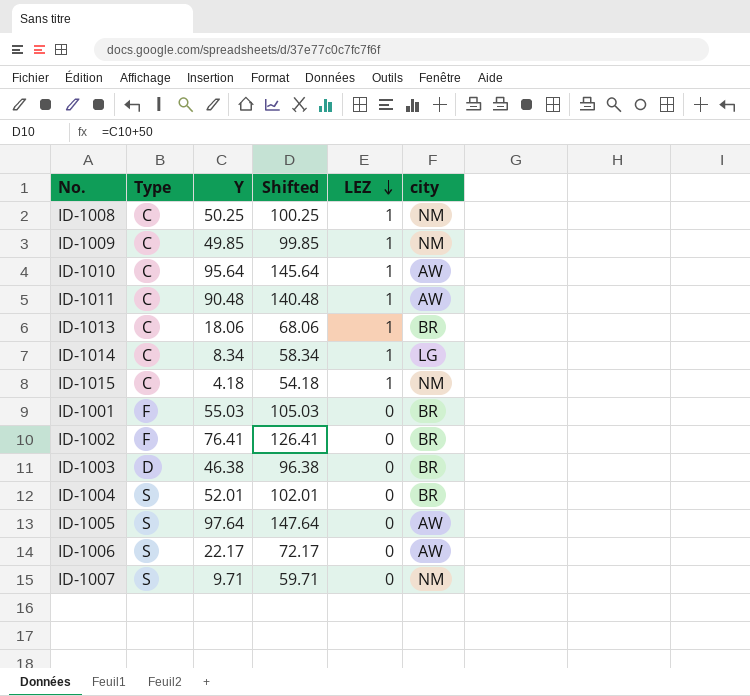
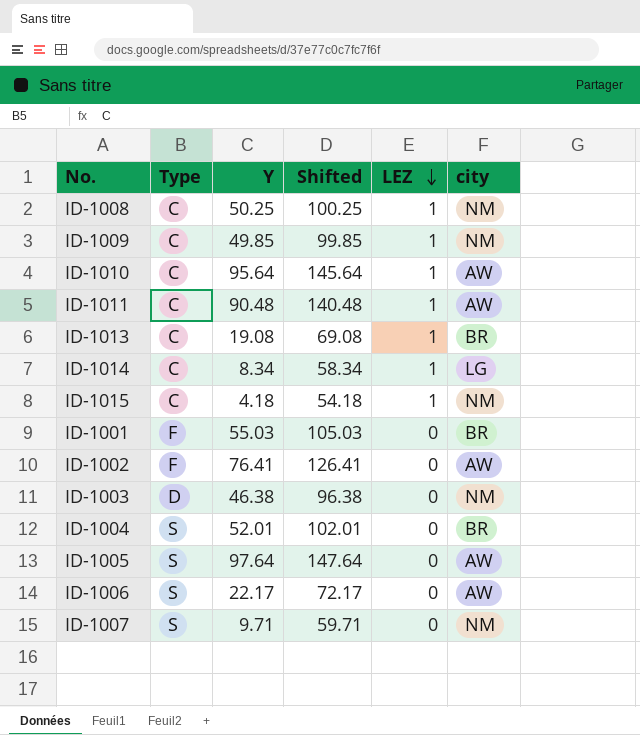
ID-1013 | Y: 18.06 -> 19.08
ID-1013 | Shifted: 68.06 -> 69.08
ID-1002 | city: BR -> AW
ID-1003 | city: BR -> NM

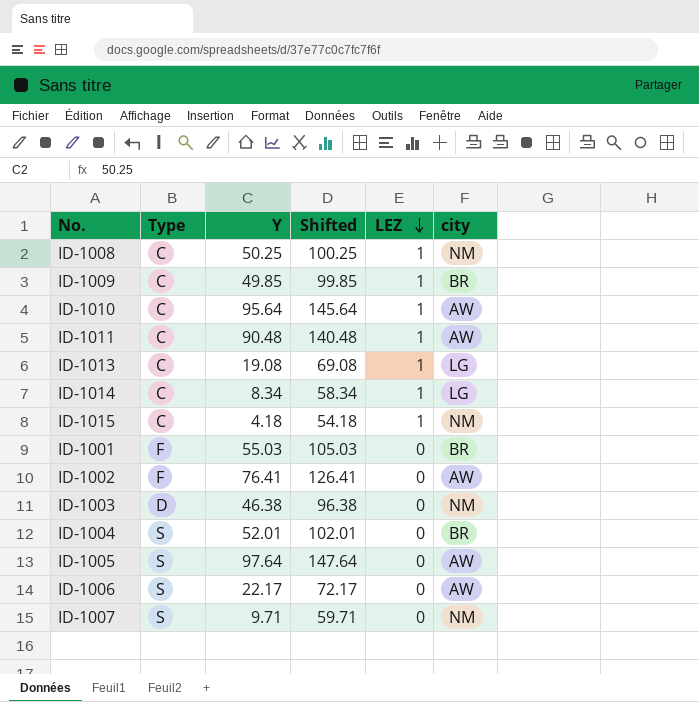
ID-1009 | city: NM -> BR
ID-1013 | city: BR -> LG

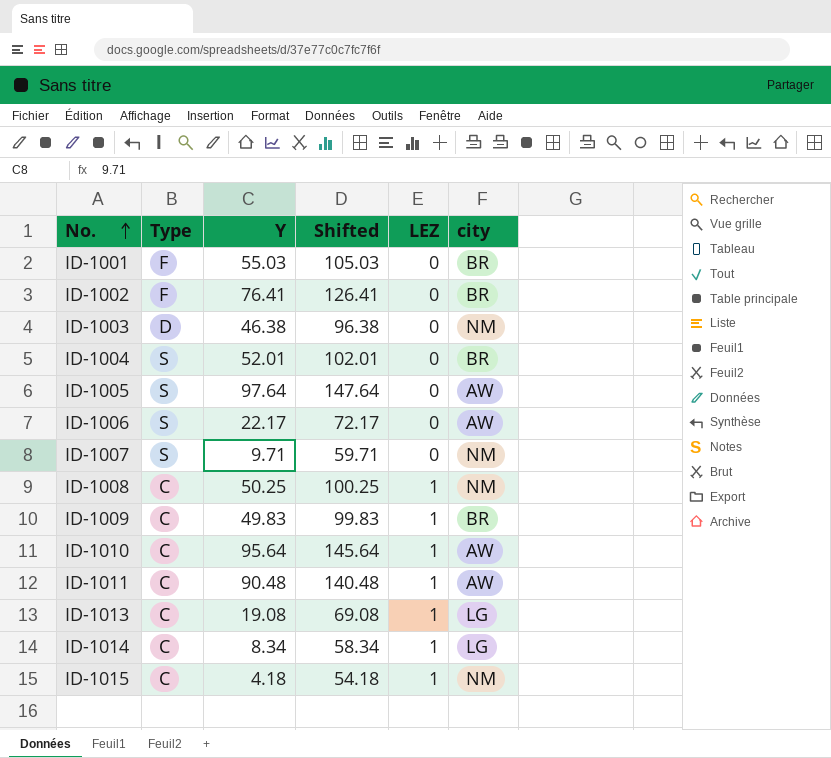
row order: LEZ descending -> No. ascending
ID-1002 | city: AW -> BR
ID-1009 | Y: 49.85 -> 49.83
ID-1009 | Shifted: 99.85 -> 99.83

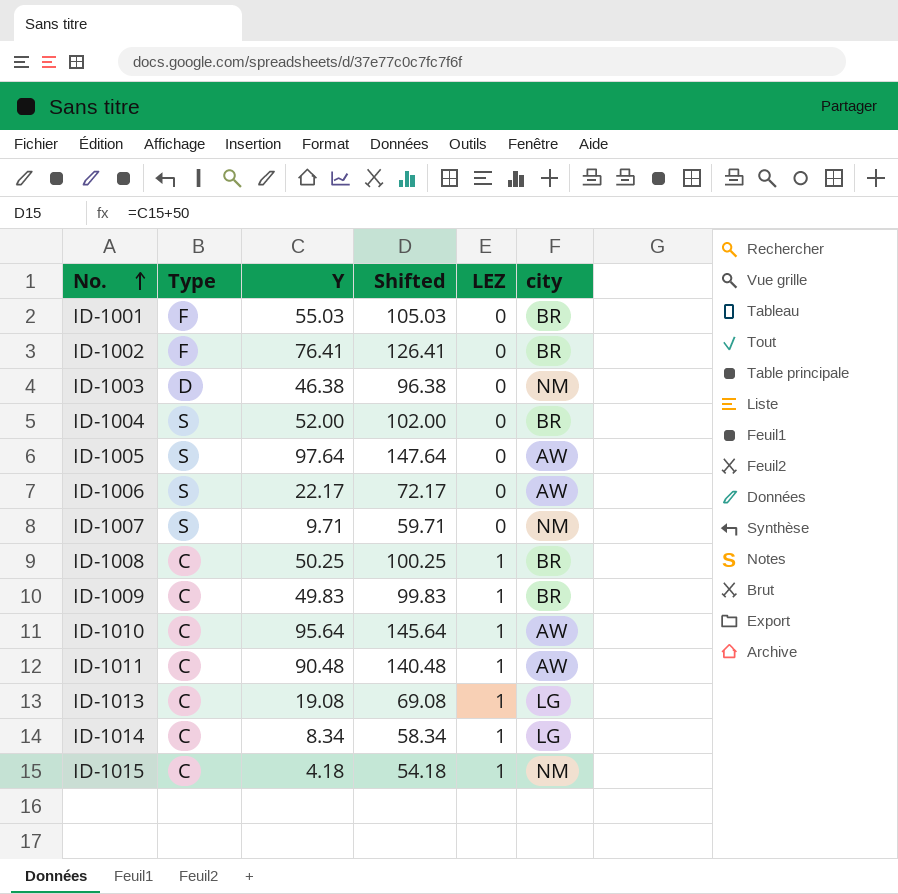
ID-1004 | Y: 52.01 -> 52.00
ID-1004 | Shifted: 102.01 -> 102.00
ID-1008 | city: NM -> BR

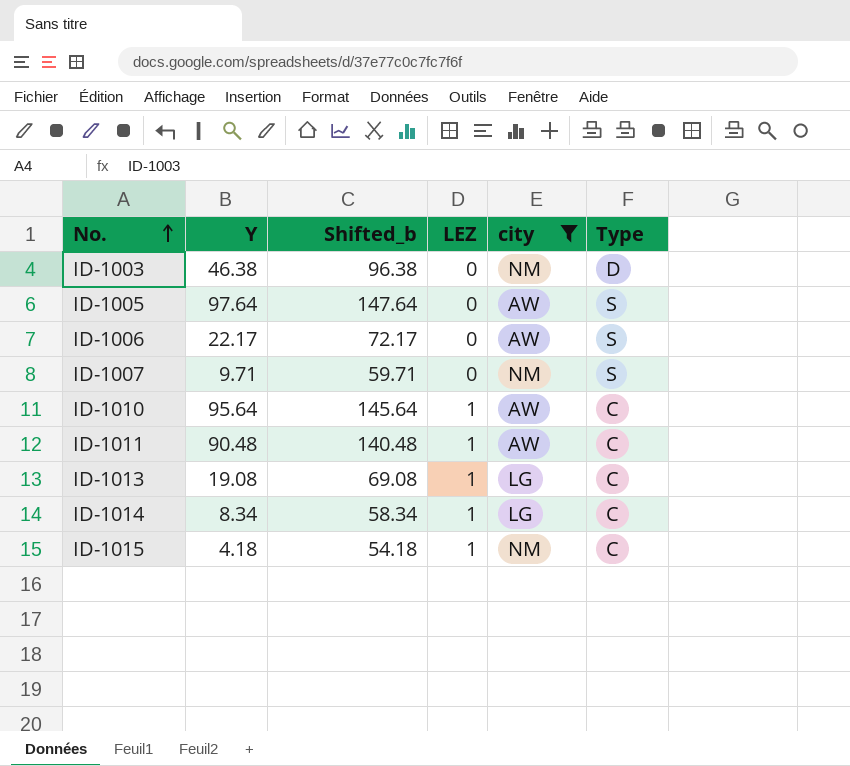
filter: none -> city != BR
column name: Shifted -> Shifted_b
column Type | position: 2 -> 6

